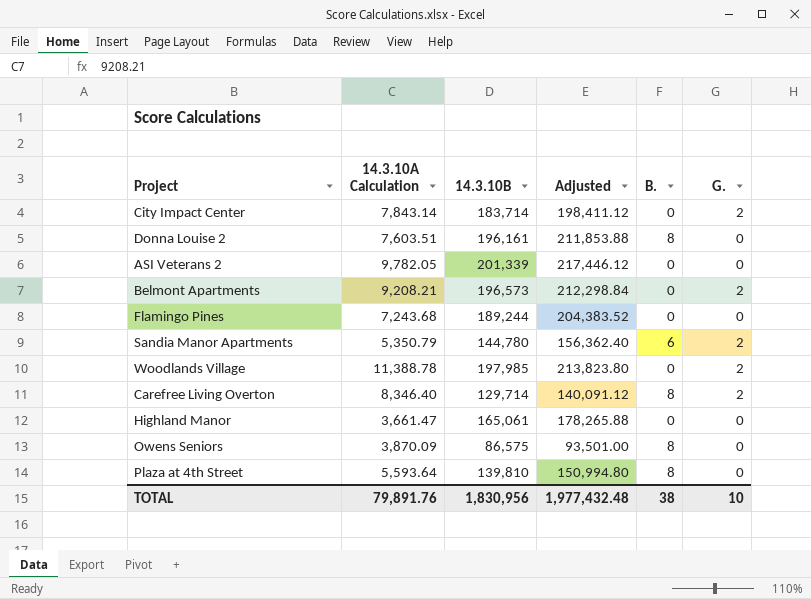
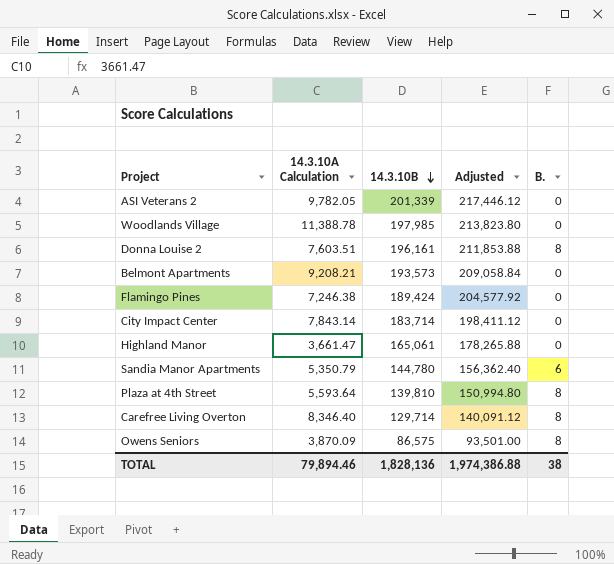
row order: none -> 14.3.10B descending
column G. | position: 6 -> none
Belmont Apartments | 14.3.10B: 196,573 -> 193,573
Belmont Apartments | Adjusted: 212,298.84 -> 209,058.84
Flamingo Pines | 14.3.10A Calculation: 7,243.68 -> 7,246.38
Flamingo Pines | 14.3.10B: 189,244 -> 189,424
Flamingo Pines | Adjusted: 204,383.52 -> 204,577.92
TOTAL | 14.3.10A Calculation: 79,891.76 -> 79,894.46
TOTAL | 14.3.10B: 1,830,956 -> 1,828,136
TOTAL | Adjusted: 1,977,432.48 -> 1,974,386.88

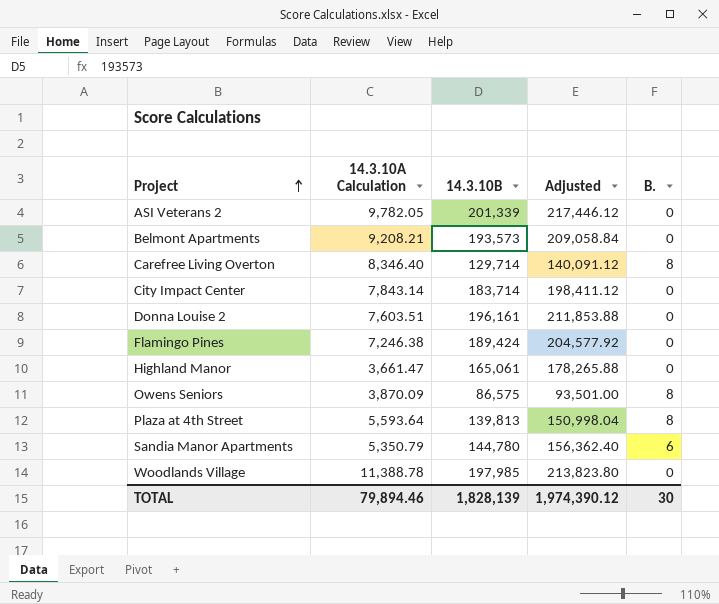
row order: 14.3.10B descending -> Project ascending
Donna Louise 2 | B.: 8 -> 0
Plaza at 4th Street | 14.3.10B: 139,810 -> 139,813
Plaza at 4th Street | Adjusted: 150,994.80 -> 150,998.04
TOTAL | 14.3.10B: 1,828,136 -> 1,828,139
TOTAL | Adjusted: 1,974,386.88 -> 1,974,390.12
TOTAL | B.: 38 -> 30

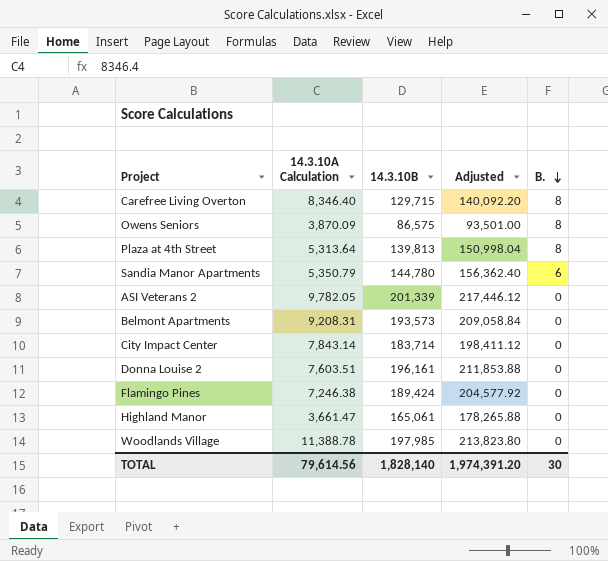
row order: Project ascending -> B. descending
Carefree Living Overton | 14.3.10B: 129,714 -> 129,715
Carefree Living Overton | Adjusted: 140,091.12 -> 140,092.20
Plaza at 4th Street | 14.3.10A Calculation: 5,593.64 -> 5,313.64
Belmont Apartments | 14.3.10A Calculation: 9,208.21 -> 9,208.31
TOTAL | 14.3.10A Calculation: 79,894.46 -> 79,614.56
TOTAL | 14.3.10B: 1,828,139 -> 1,828,140
TOTAL | Adjusted: 1,974,390.12 -> 1,974,391.20

